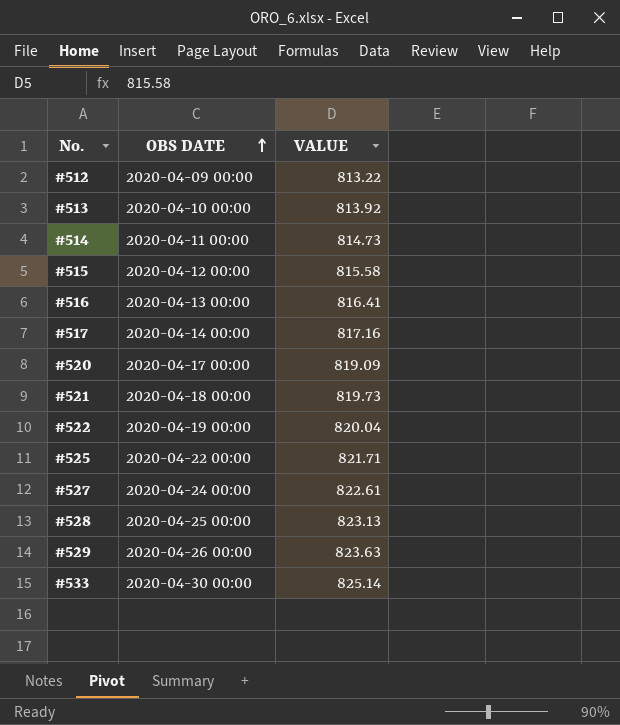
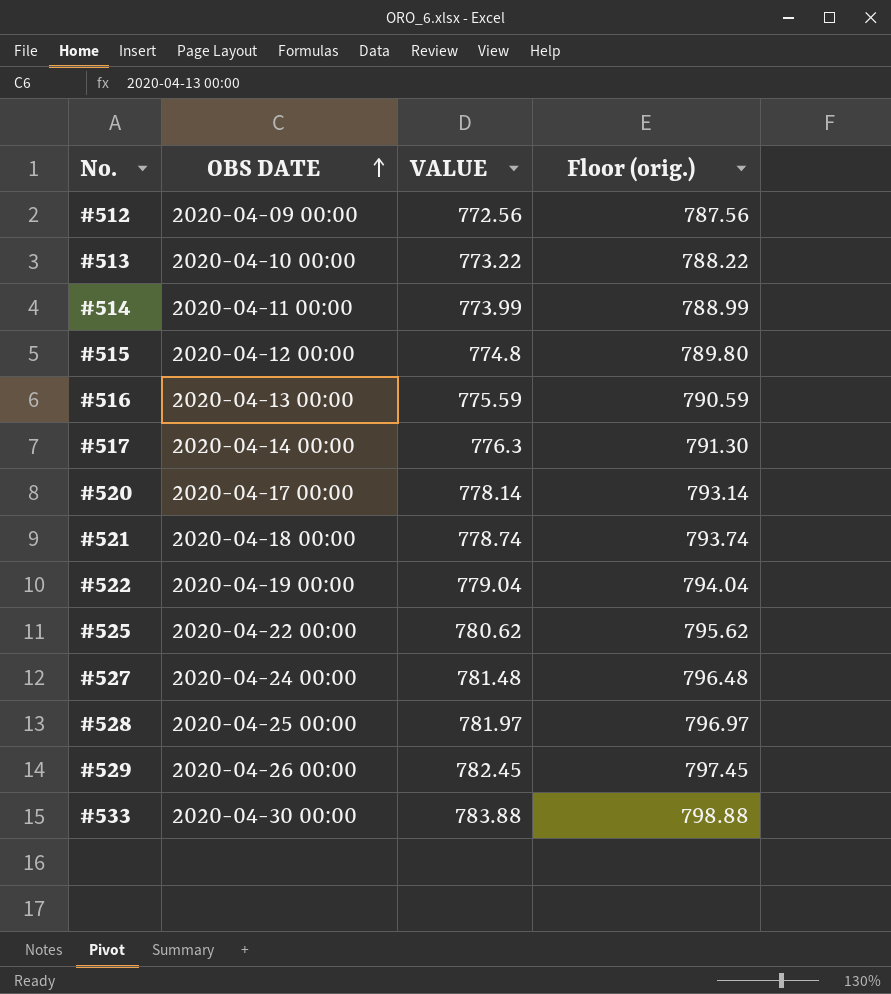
column Floor (orig.) | formula: none -> [VALUE] + 15
#512 | VALUE: 813.22 -> 772.56
#513 | VALUE: 813.92 -> 773.22
#514 | VALUE: 814.73 -> 773.99
#515 | VALUE: 815.58 -> 774.8
#516 | VALUE: 816.41 -> 775.59
#517 | VALUE: 817.16 -> 776.3
#520 | VALUE: 819.09 -> 778.14
#521 | VALUE: 819.73 -> 778.74
#522 | VALUE: 820.04 -> 779.04
#525 | VALUE: 821.71 -> 780.62
#527 | VALUE: 822.61 -> 781.48
#528 | VALUE: 823.13 -> 781.97
#529 | VALUE: 823.63 -> 782.45
#533 | VALUE: 825.14 -> 783.88

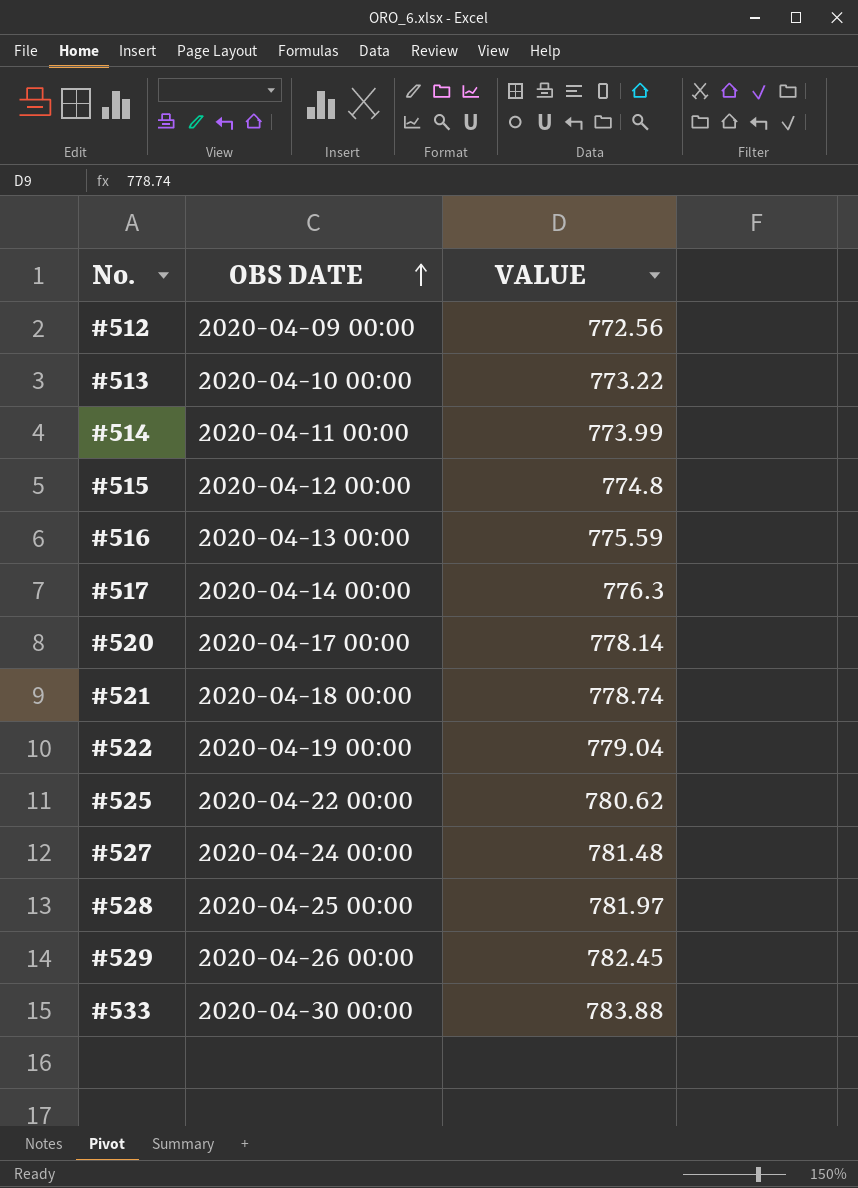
column Floor (orig.) | formula: [VALUE] + 15 -> none

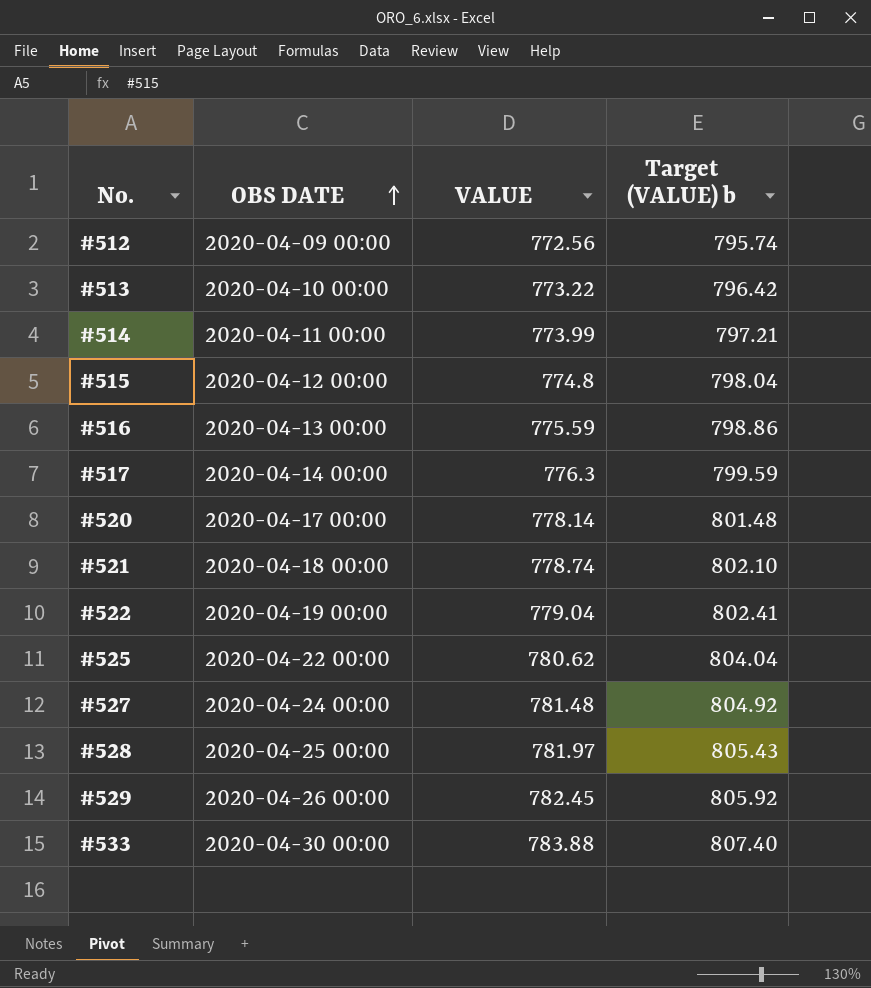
column Target (VALUE) b | formula: none -> [VALUE] * 1.03

